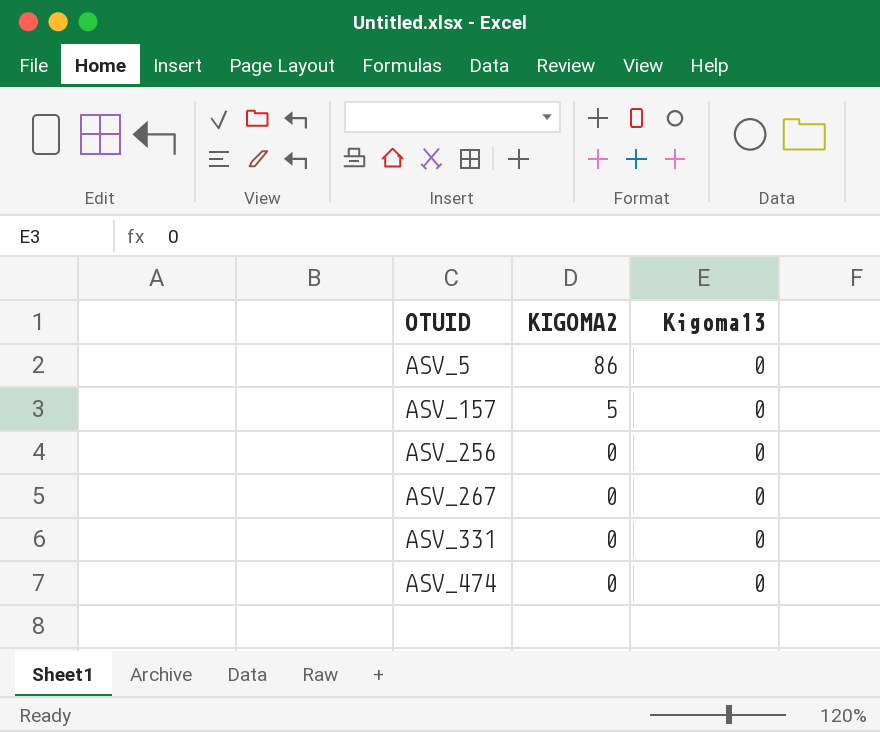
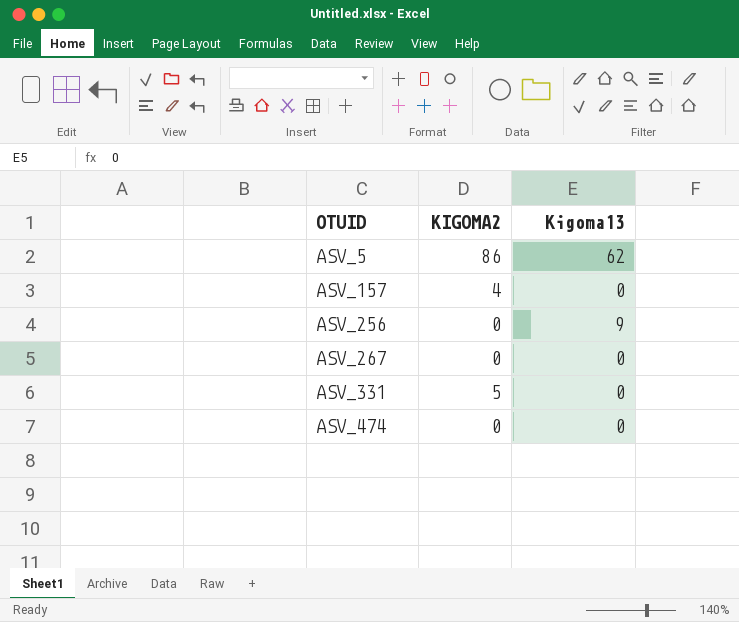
ASV_5 | Kigoma13: 0 -> 62
ASV_157 | KIGOMA2: 5 -> 4
ASV_256 | Kigoma13: 0 -> 9
ASV_331 | KIGOMA2: 0 -> 5

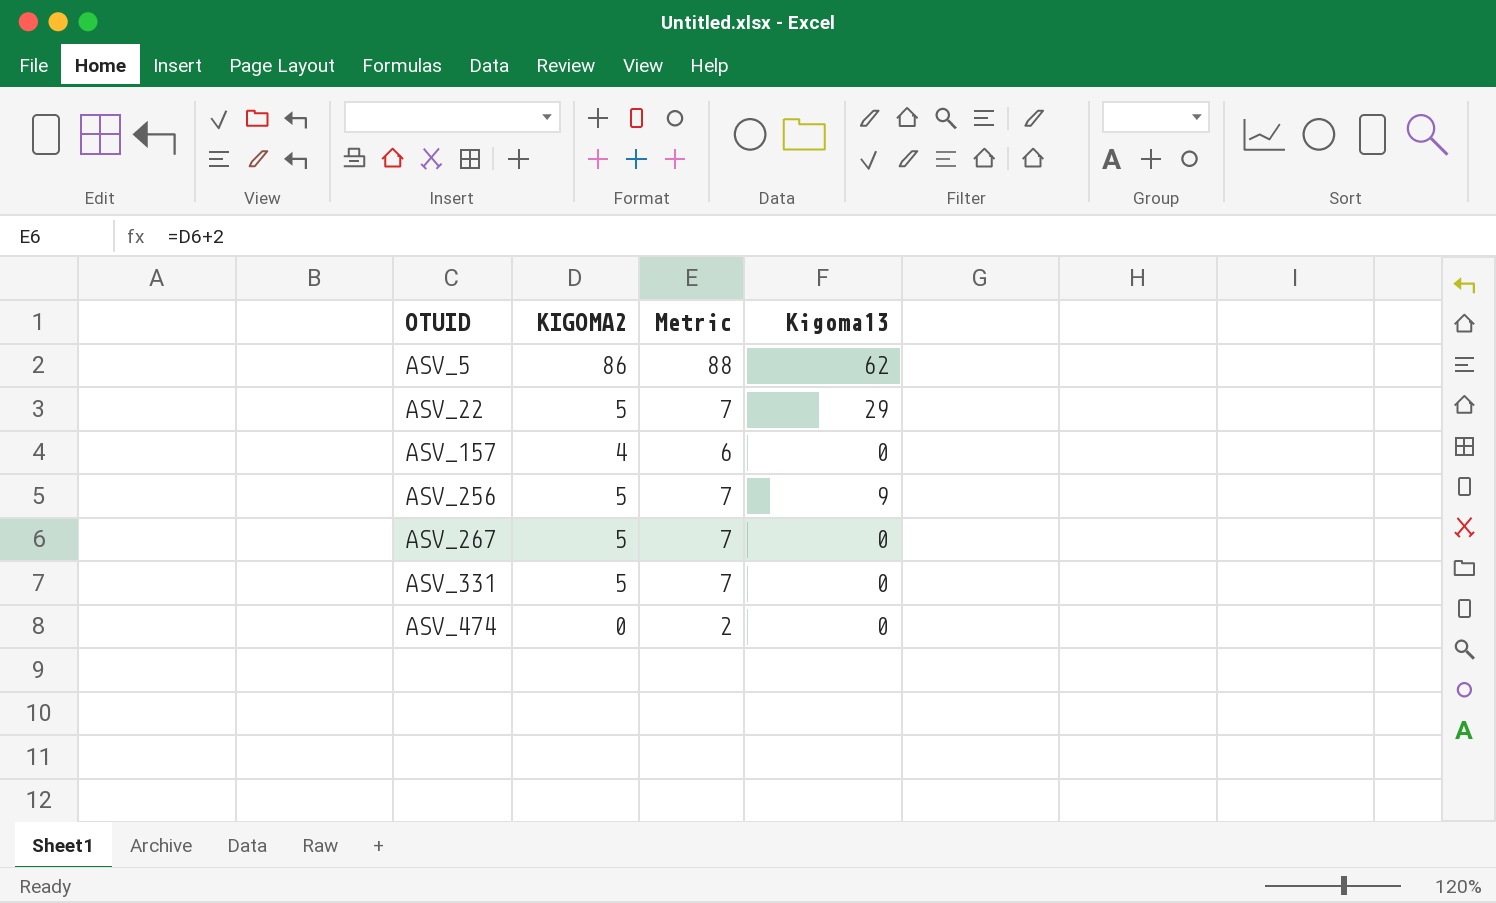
column Metric | formula: none -> [KIGOMA2] + 2
row ASV_22: none -> 5 | 7 | 29
ASV_256 | KIGOMA2: 0 -> 5
ASV_267 | KIGOMA2: 0 -> 5

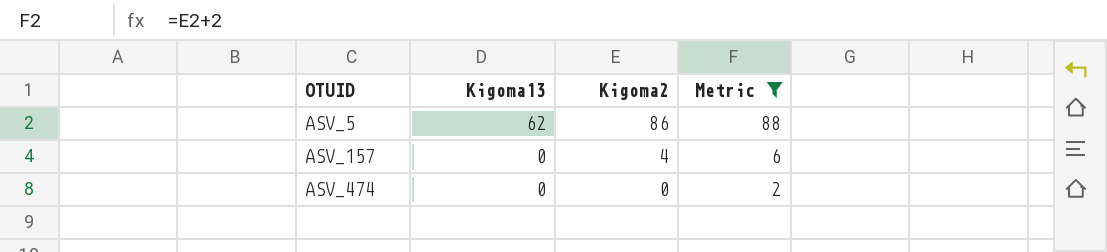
filter: none -> Metric != 7
column Kigoma13 | position: 4 -> 2
column name: KIGOMA2 -> Kigoma2

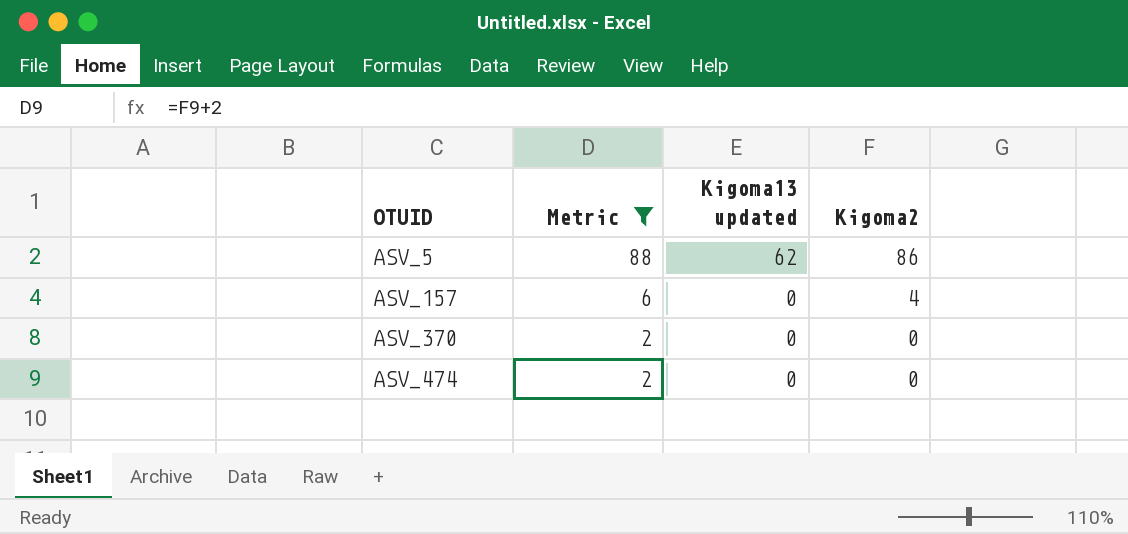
column Metric | position: 4 -> 2
column name: Kigoma13 -> Kigoma13 updated
row ASV_370: none -> 2 | 0 | 0

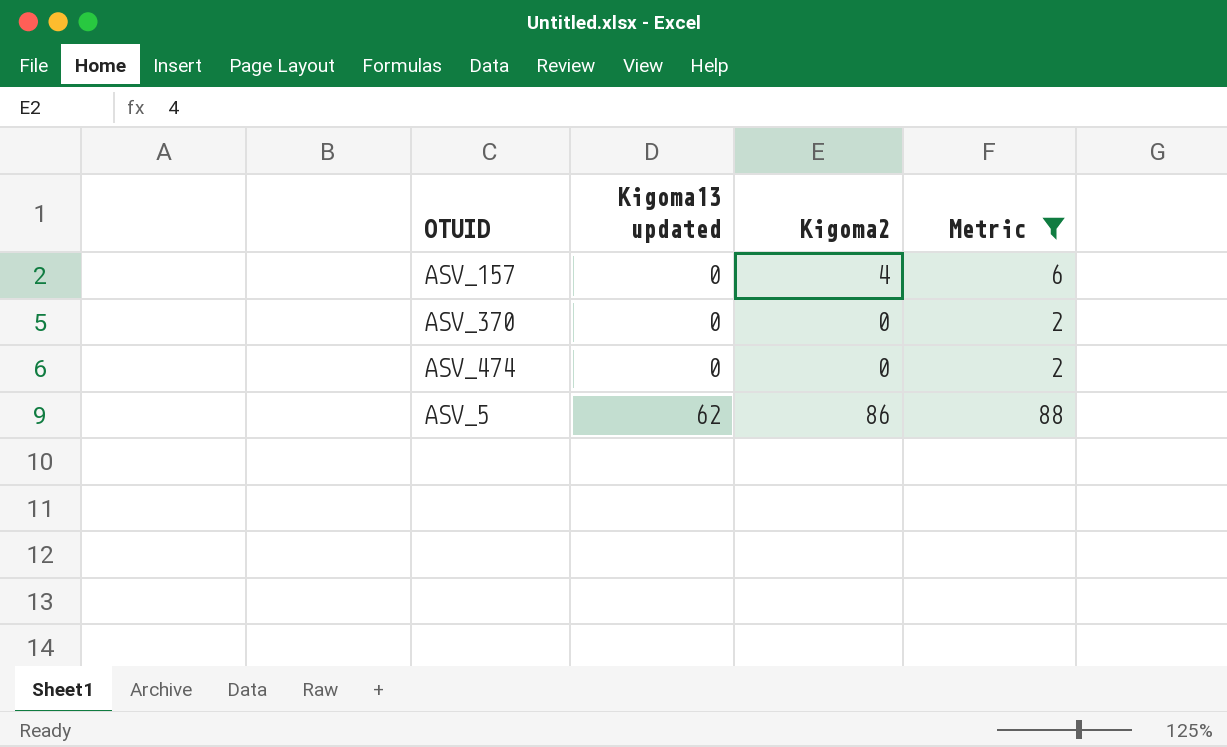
row order: OTUID ascending -> Kigoma13 updated ascending
column Metric | position: 2 -> 4

